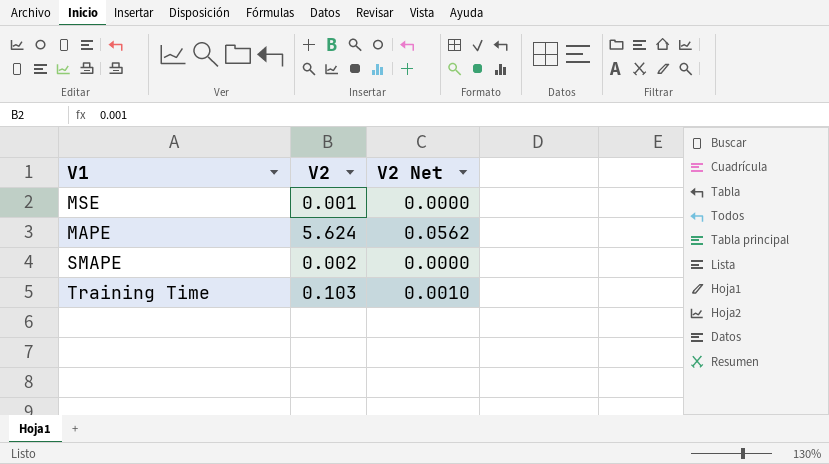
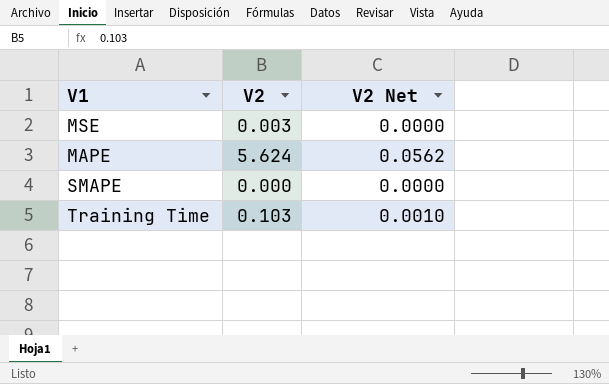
MSE | V2: 0.001 -> 0.003
SMAPE | V2: 0.002 -> 0.000

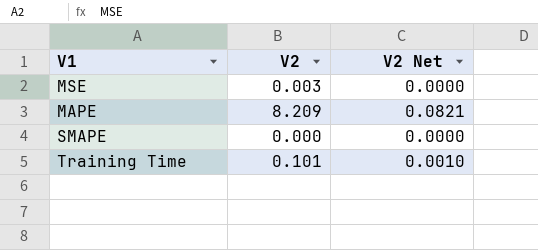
MAPE | V2: 5.624 -> 8.209
MAPE | V2 Net: 0.0562 -> 0.0821
Training Time | V2: 0.103 -> 0.101

